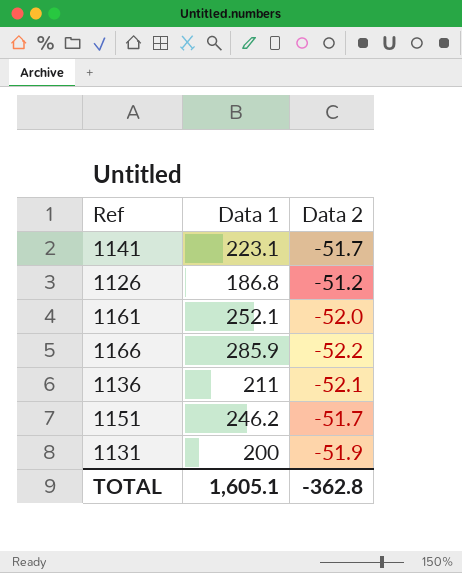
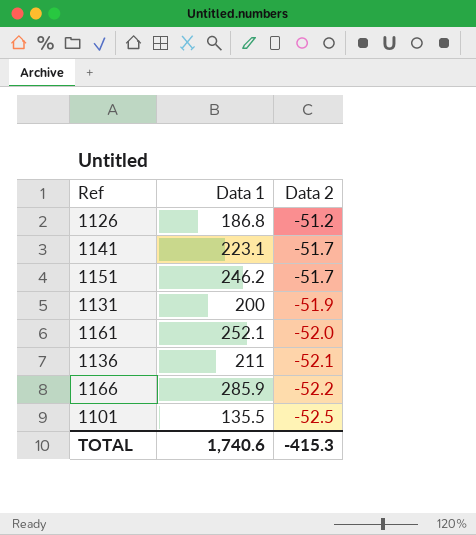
row order: none -> Data 2 descending
row 1101: none -> 135.5 | -52.5
TOTAL | Data 1: 1,605.1 -> 1,740.6
TOTAL | Data 2: -362.8 -> -415.3

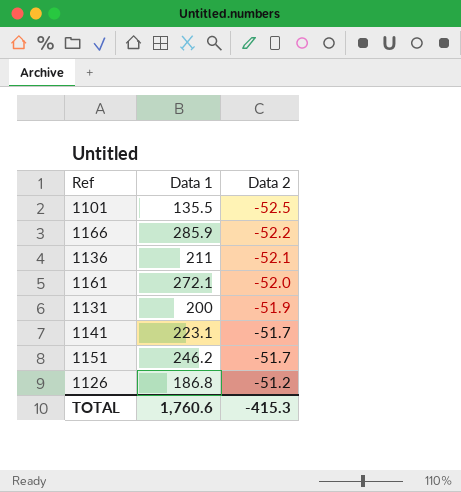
row order: Data 2 descending -> Data 2 ascending
1161 | Data 1: 252.1 -> 272.1
TOTAL | Data 1: 1,740.6 -> 1,760.6

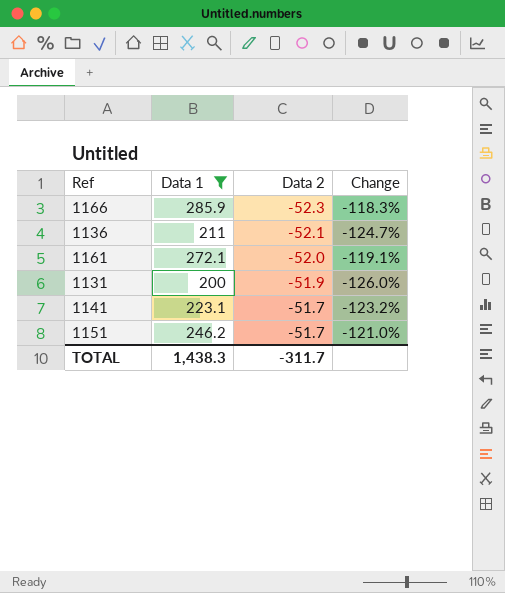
filter: none -> Data 1 >= 200
column Change | formula: none -> ([Data 2] - [Data 1]) / [Data 1]
1166 | Data 2: -52.2 -> -52.3
TOTAL | Data 1: 1,760.6 -> 1,438.3
TOTAL | Data 2: -415.3 -> -311.7

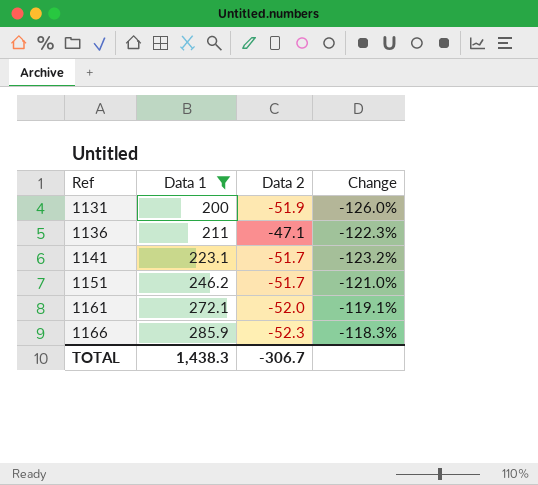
row order: Data 2 ascending -> Ref ascending
1136 | Data 2: -52.1 -> -47.1
1136 | Change: -124.7% -> -122.3%
TOTAL | Data 2: -311.7 -> -306.7

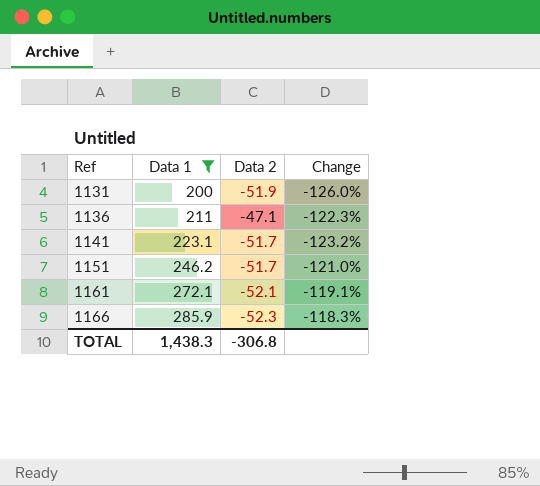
1161 | Data 2: -52.0 -> -52.1
TOTAL | Data 2: -306.7 -> -306.8

